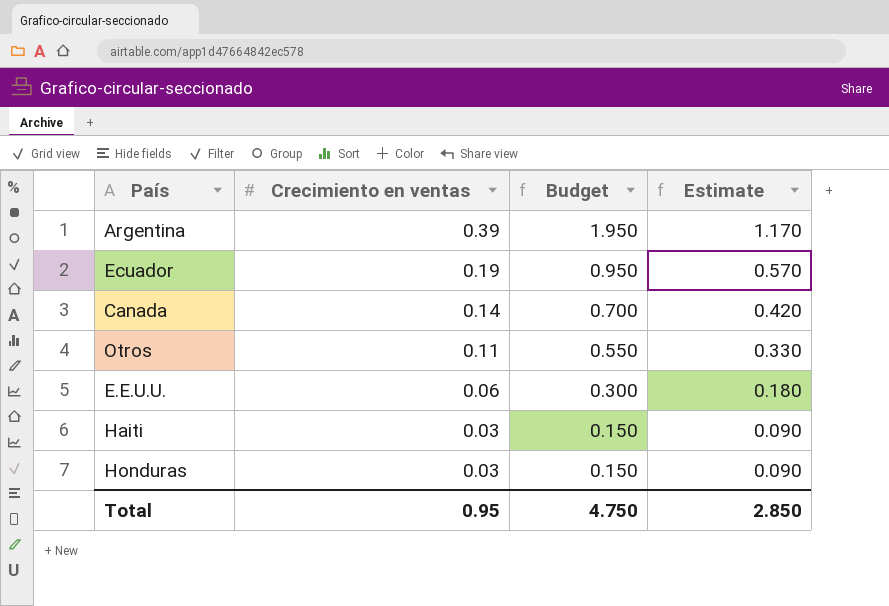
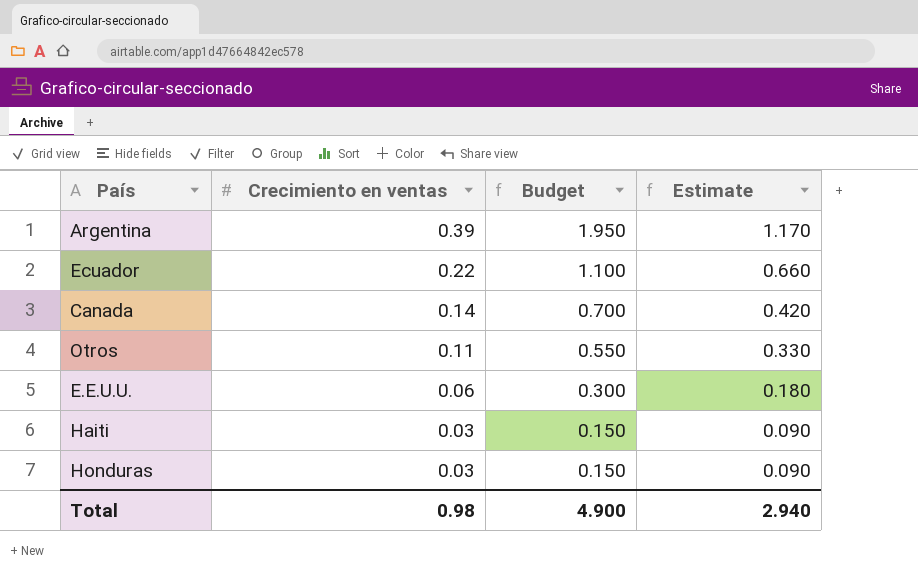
Ecuador | Crecimiento en ventas: 0.19 -> 0.22
Ecuador | Budget: 0.950 -> 1.100
Ecuador | Estimate: 0.570 -> 0.660
Total | Crecimiento en ventas: 0.95 -> 0.98
Total | Budget: 4.750 -> 4.900
Total | Estimate: 2.850 -> 2.940

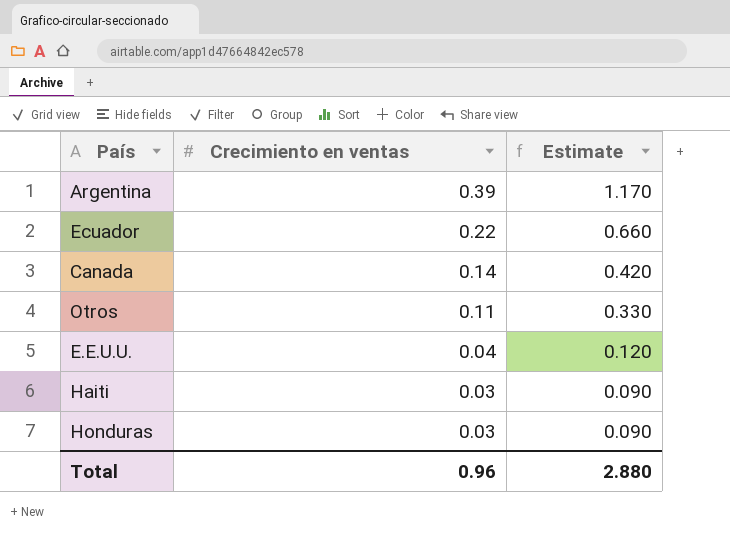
column Budget | formula: [Crecimiento en ventas] * 5 -> none
E.E.U.U. | Crecimiento en ventas: 0.06 -> 0.04
E.E.U.U. | Estimate: 0.180 -> 0.120
Total | Crecimiento en ventas: 0.98 -> 0.96
Total | Estimate: 2.940 -> 2.880

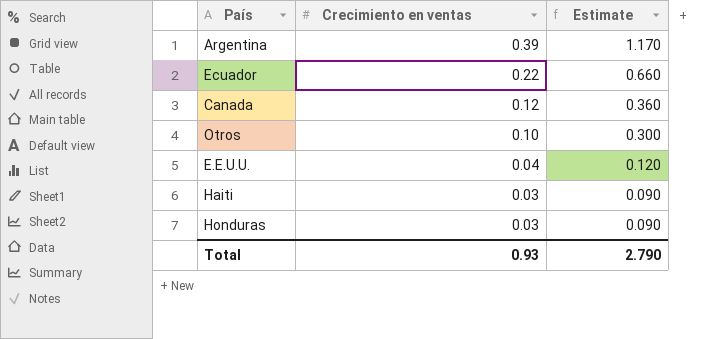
Canada | Crecimiento en ventas: 0.14 -> 0.12
Canada | Estimate: 0.420 -> 0.360
Otros | Crecimiento en ventas: 0.11 -> 0.10
Otros | Estimate: 0.330 -> 0.300
Total | Crecimiento en ventas: 0.96 -> 0.93
Total | Estimate: 2.880 -> 2.790

